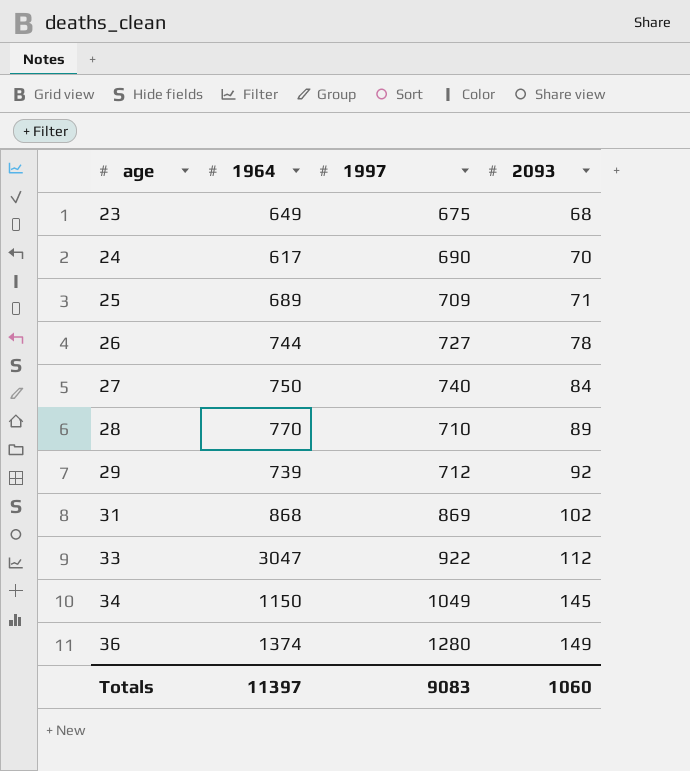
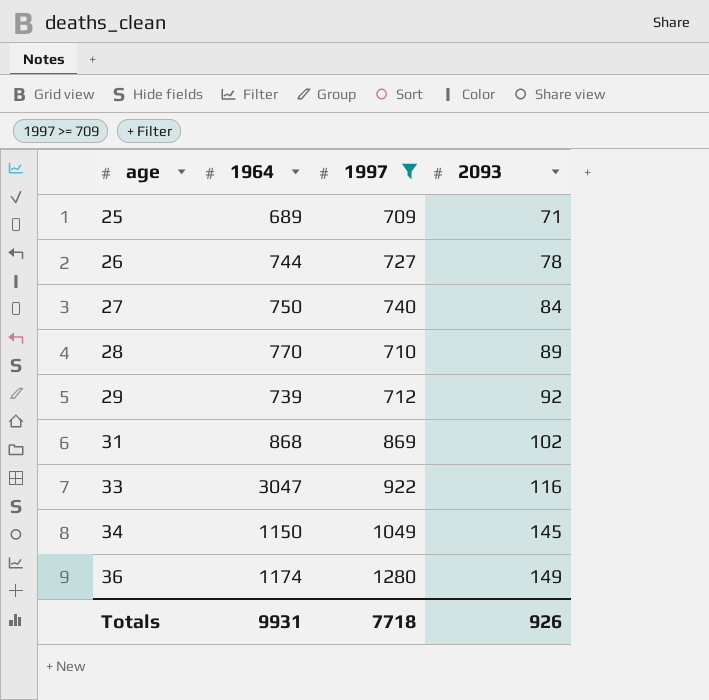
filter: none -> 1997 >= 709
33 | 2093: 112 -> 116
36 | 1964: 1374 -> 1174
Totals | 1964: 11397 -> 9931
Totals | 1997: 9083 -> 7718
Totals | 2093: 1060 -> 926

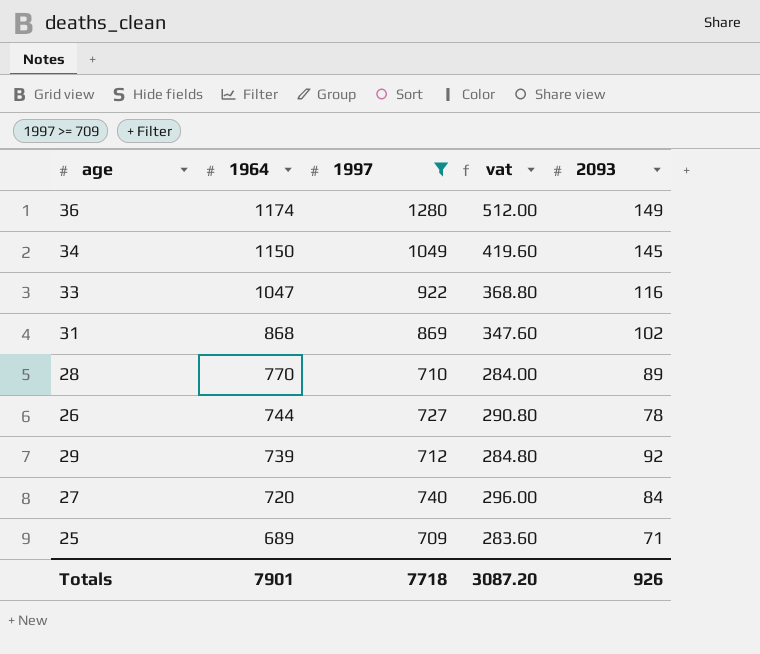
row order: age ascending -> 1964 descending
column vat | formula: none -> [1997] * 0.4
33 | 1964: 3047 -> 1047
27 | 1964: 750 -> 720
Totals | 1964: 9931 -> 7901

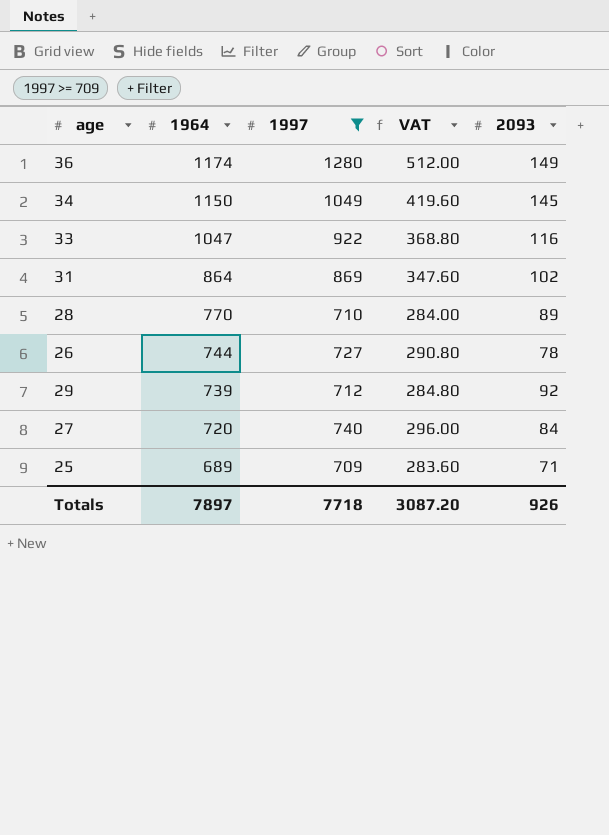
column name: vat -> VAT
31 | 1964: 868 -> 864
Totals | 1964: 7901 -> 7897

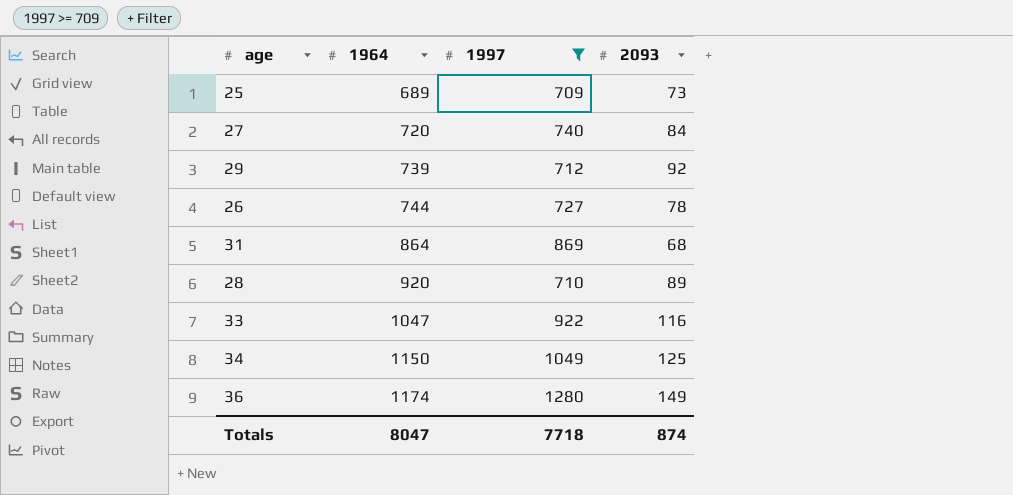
row order: 1964 descending -> 1964 ascending
column VAT | formula: [1997] * 0.4 -> none
25 | 2093: 71 -> 73
31 | 2093: 102 -> 68
28 | 1964: 770 -> 920
34 | 2093: 145 -> 125
Totals | 1964: 7897 -> 8047
Totals | 2093: 926 -> 874

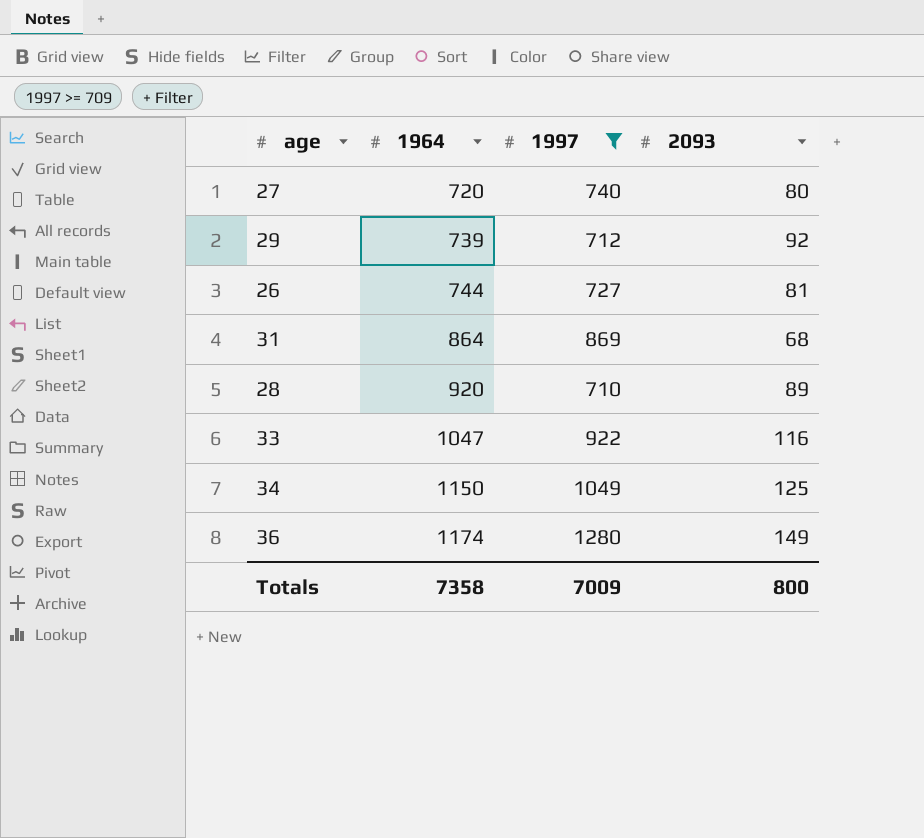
row 25: 689 | 709 | 73 -> none
27 | 2093: 84 -> 80
26 | 2093: 78 -> 81
Totals | 1964: 8047 -> 7358
Totals | 1997: 7718 -> 7009
Totals | 2093: 874 -> 800

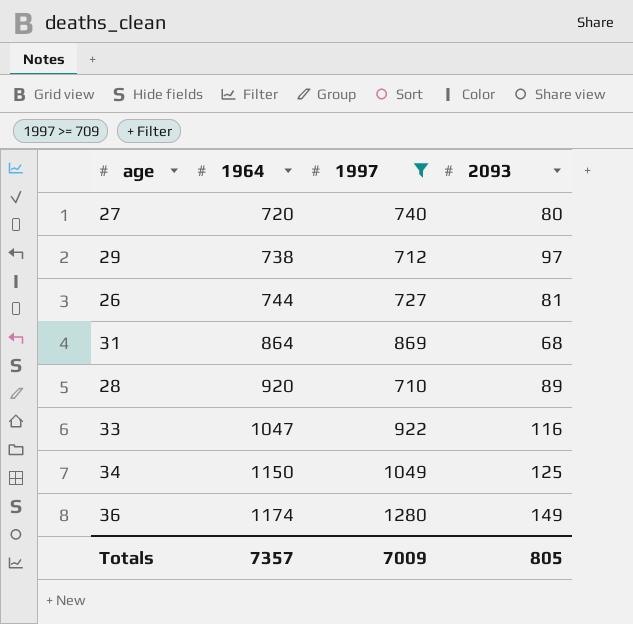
29 | 1964: 739 -> 738
29 | 2093: 92 -> 97
Totals | 1964: 7358 -> 7357
Totals | 2093: 800 -> 805

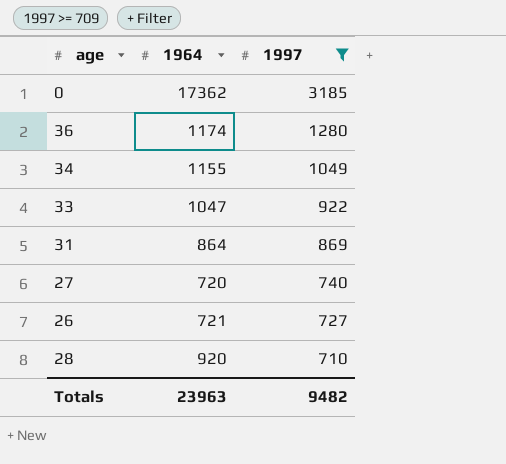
row order: 1964 ascending -> 1997 descending
column 2093 | position: 4 -> none
row 29: 738 | 712 | 97 -> none
row 0: none -> 17362 | 3185
34 | 1964: 1150 -> 1155
26 | 1964: 744 -> 721
Totals | 1964: 7357 -> 23963
Totals | 1997: 7009 -> 9482

